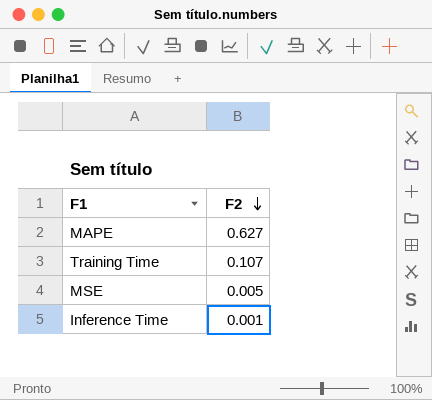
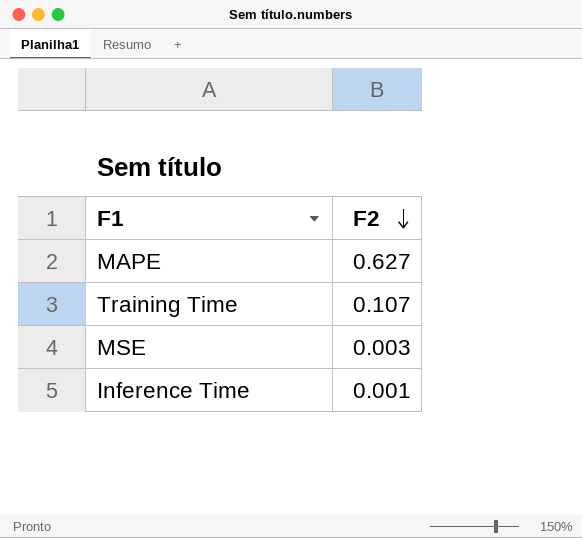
MSE | F2: 0.005 -> 0.003

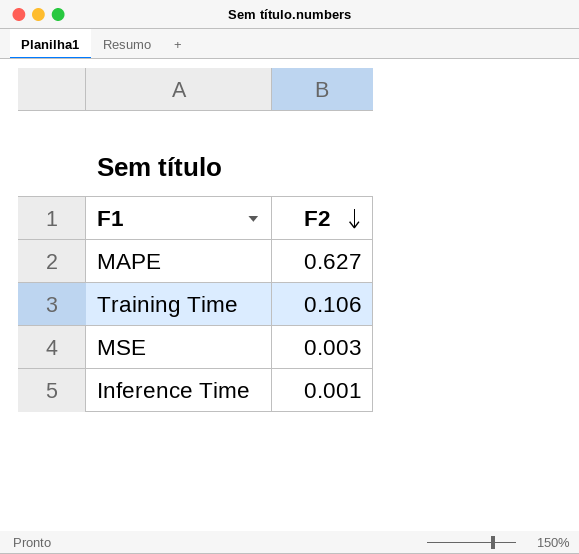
Training Time | F2: 0.107 -> 0.106

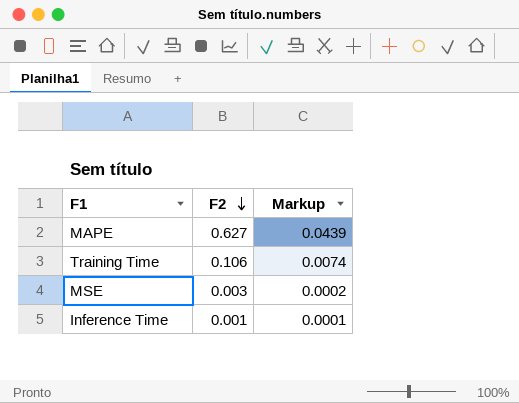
column Markup | formula: none -> [F2] * 0.07

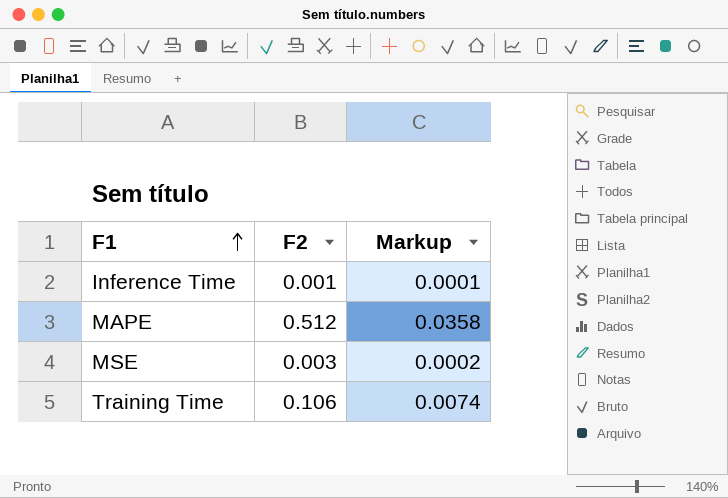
row order: F2 descending -> F1 ascending
MAPE | F2: 0.627 -> 0.512
MAPE | Markup: 0.0439 -> 0.0358

